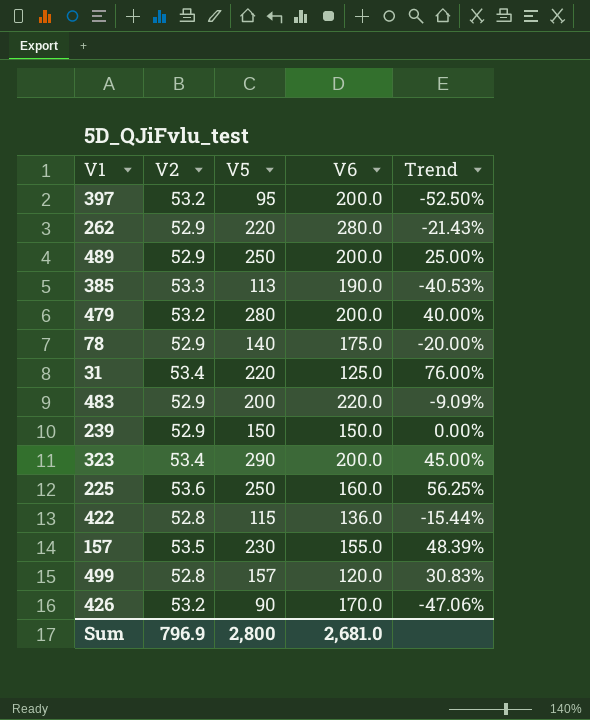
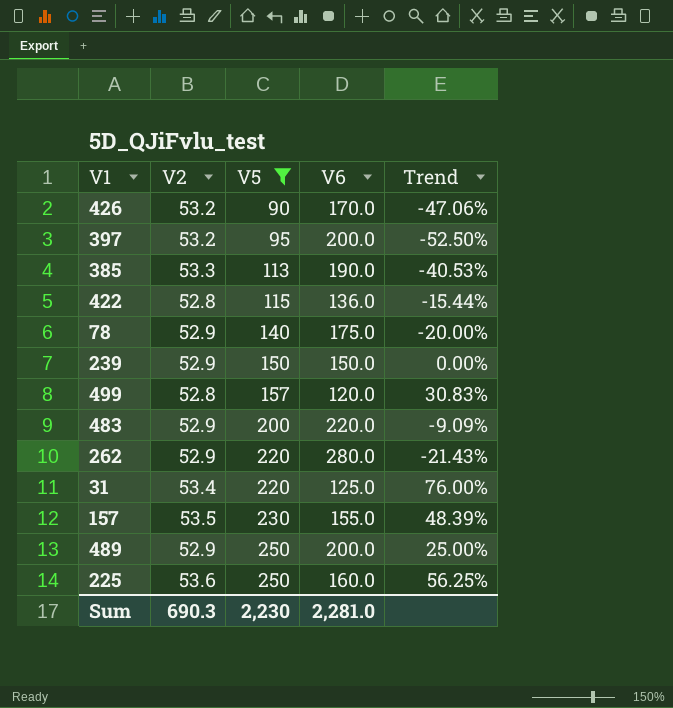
filter: none -> V5 <= 250
row order: none -> V5 ascending
Sum | V2: 796.9 -> 690.3
Sum | V5: 2,800 -> 2,230
Sum | V6: 2,681.0 -> 2,281.0

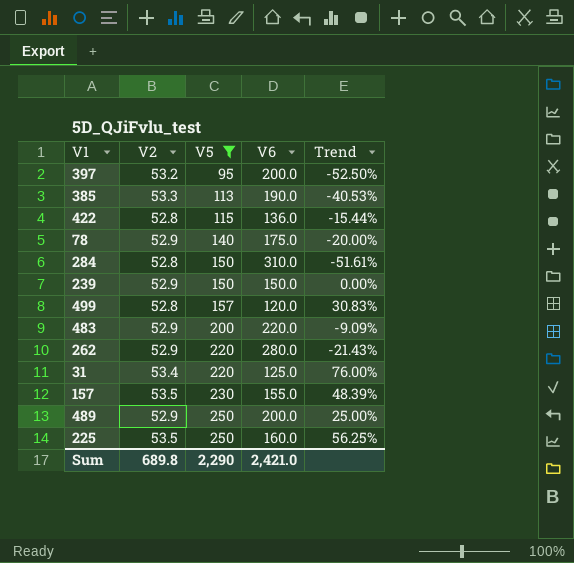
row 426: 53.2 | 90 | 170.0 | -47.06% -> none
row 284: none -> 52.8 | 150 | 310.0 | -51.61%
225 | V2: 53.6 -> 53.5
Sum | V2: 690.3 -> 689.8
Sum | V5: 2,230 -> 2,290
Sum | V6: 2,281.0 -> 2,421.0

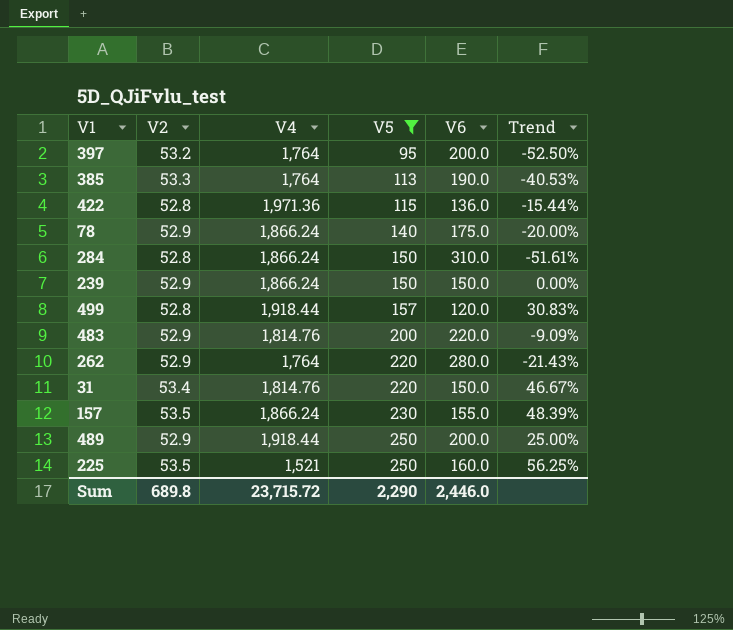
column V4 | position: none -> 3
31 | V6: 125.0 -> 150.0
31 | Trend: 76.00% -> 46.67%
Sum | V6: 2,421.0 -> 2,446.0

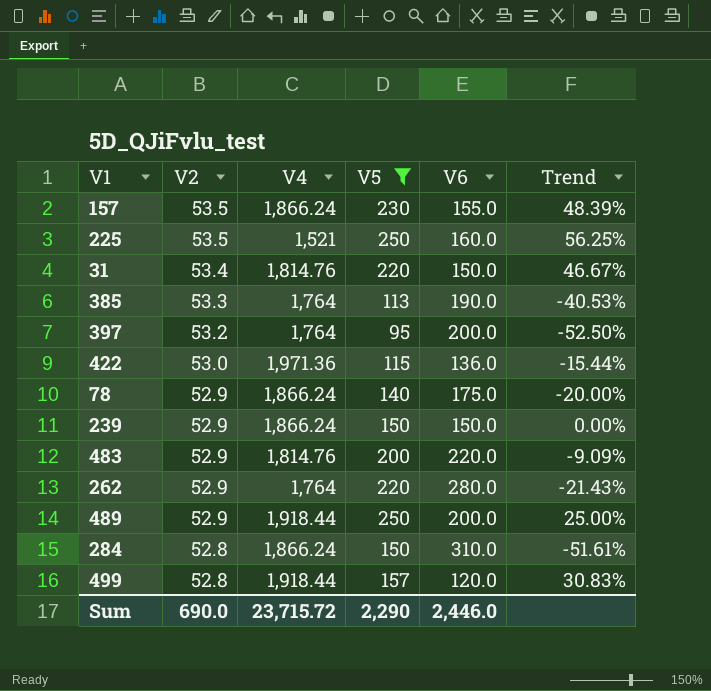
row order: V5 ascending -> V2 descending
422 | V2: 52.8 -> 53.0
Sum | V2: 689.8 -> 690.0

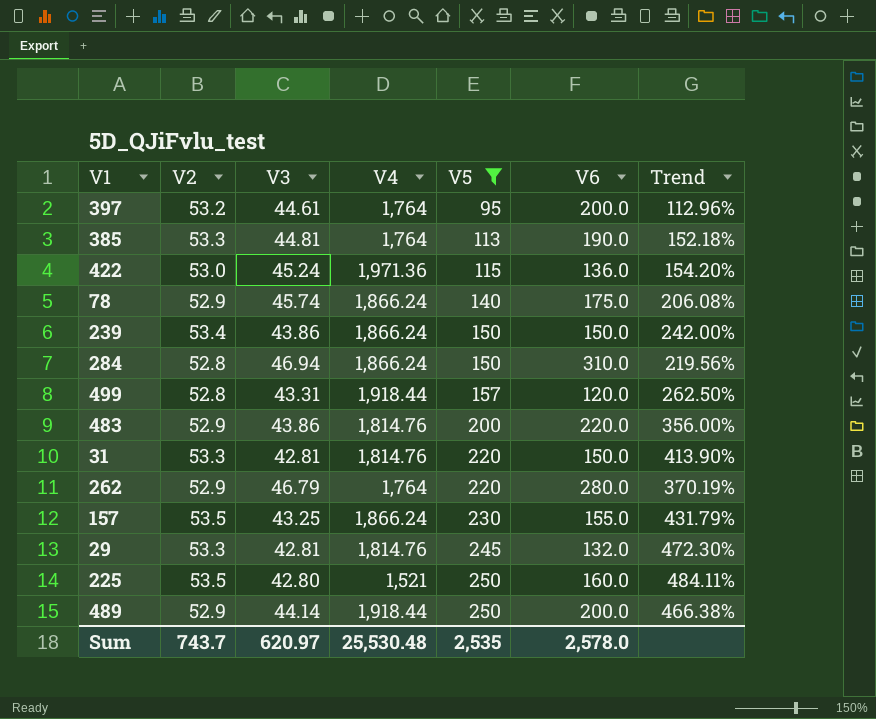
row order: V2 descending -> V5 ascending
column V3 | position: none -> 3
column Trend | formula: ([V5] - [V6]) / [V6] -> ([V5] - [V3]) / [V3]
239 | V2: 52.9 -> 53.4
31 | V2: 53.4 -> 53.3
row 29: none -> 53.3 | 42.81 | 1,814.76 | 245 | 132.0 | 472.30%
Sum | V2: 690.0 -> 743.7
Sum | V4: 23,715.72 -> 25,530.48
Sum | V5: 2,290 -> 2,535
Sum | V6: 2,446.0 -> 2,578.0

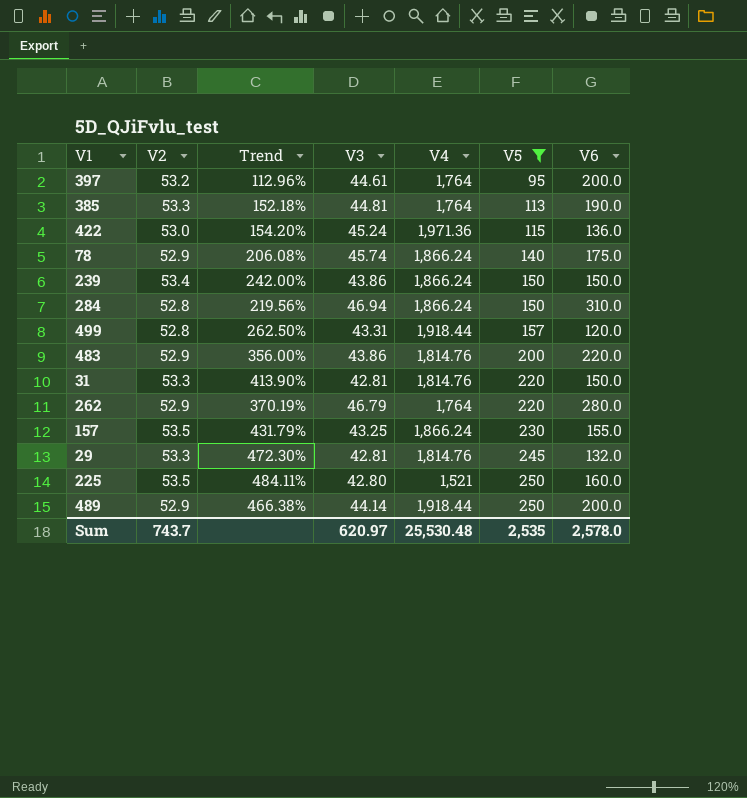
column Trend | position: 7 -> 3

